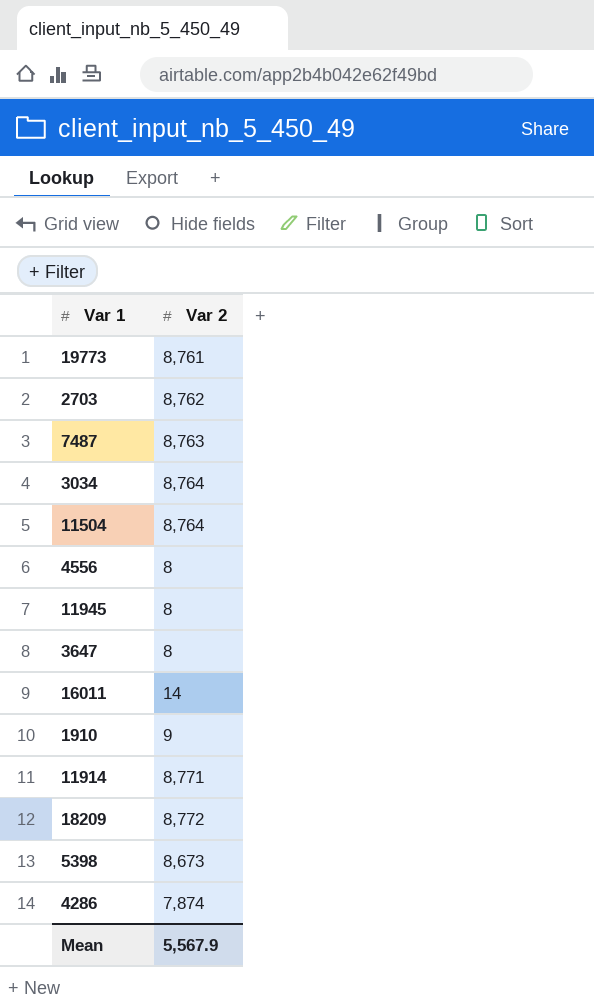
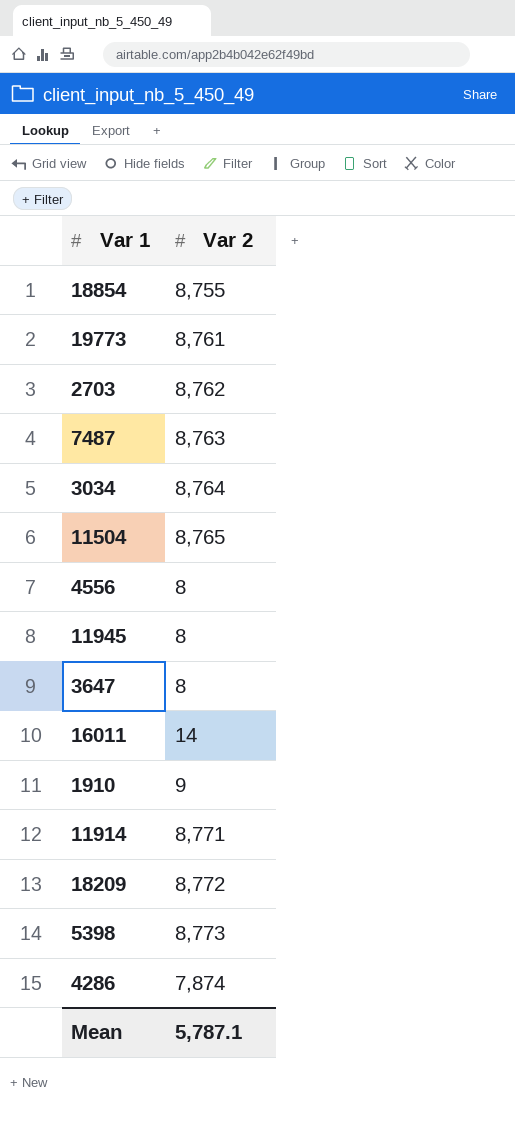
row 18854: none -> 8,755
11504 | Var 2: 8,764 -> 8,765
5398 | Var 2: 8,673 -> 8,773
Mean | Var 2: 5,567.9 -> 5,787.1

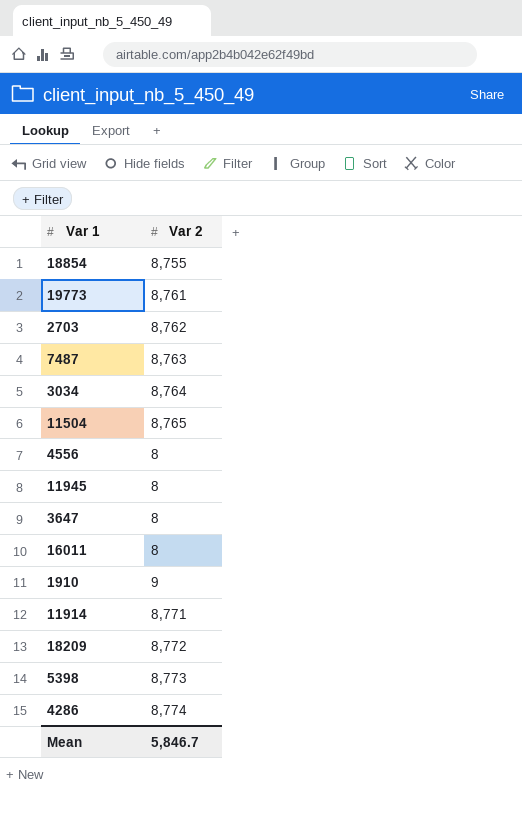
16011 | Var 2: 14 -> 8
4286 | Var 2: 7,874 -> 8,774
Mean | Var 2: 5,787.1 -> 5,846.7

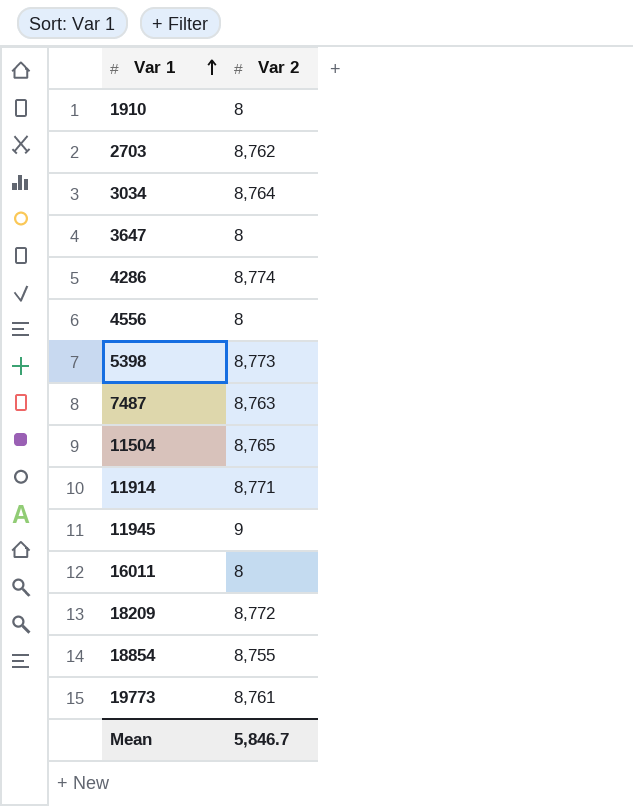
row order: none -> Var 1 ascending
1910 | Var 2: 9 -> 8
11945 | Var 2: 8 -> 9

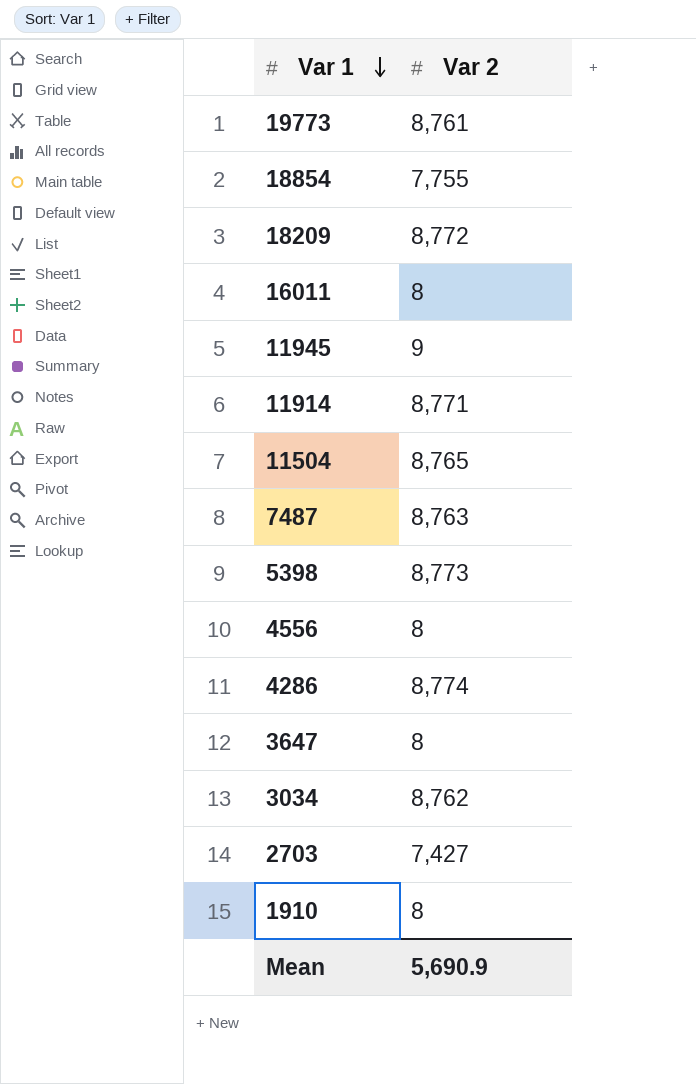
row order: Var 1 ascending -> Var 1 descending
18854 | Var 2: 8,755 -> 7,755
3034 | Var 2: 8,764 -> 8,762
2703 | Var 2: 8,762 -> 7,427
Mean | Var 2: 5,846.7 -> 5,690.9

